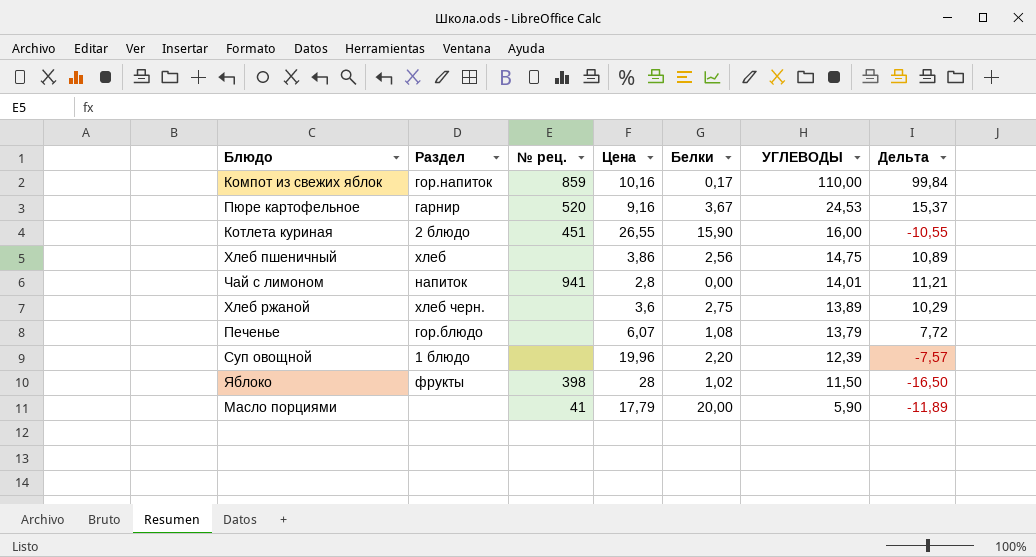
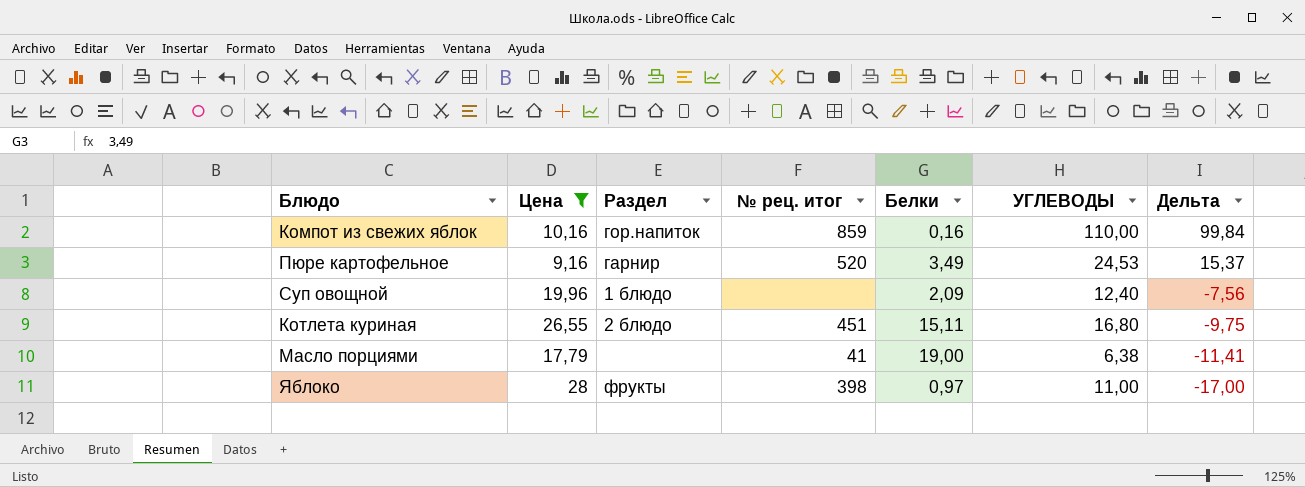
filter: none -> Цена >= 9,16
row order: УГЛЕВОДЫ descending -> Дельта descending
column Цена | position: 4 -> 2
column name: № рец. -> № рец. итог
Компот из свежих яблок | Белки: 0,17 -> 0,16
Пюре картофельное | Белки: 3,67 -> 3,49
Суп овощной | Белки: 2,20 -> 2,09
Суп овощной | УГЛЕВОДЫ: 12,39 -> 12,40
Суп овощной | Дельта: -7,57 -> -7,56
Котлета куриная | Белки: 15,90 -> 15,11
Котлета куриная | УГЛЕВОДЫ: 16,00 -> 16,80
Котлета куриная | Дельта: -10,55 -> -9,75
Масло порциями | Белки: 20,00 -> 19,00
Масло порциями | УГЛЕВОДЫ: 5,90 -> 6,38
Масло порциями | Дельта: -11,89 -> -11,41
Яблоко | Белки: 1,02 -> 0,97
Яблоко | УГЛЕВОДЫ: 11,50 -> 11,00
Яблоко | Дельта: -16,50 -> -17,00

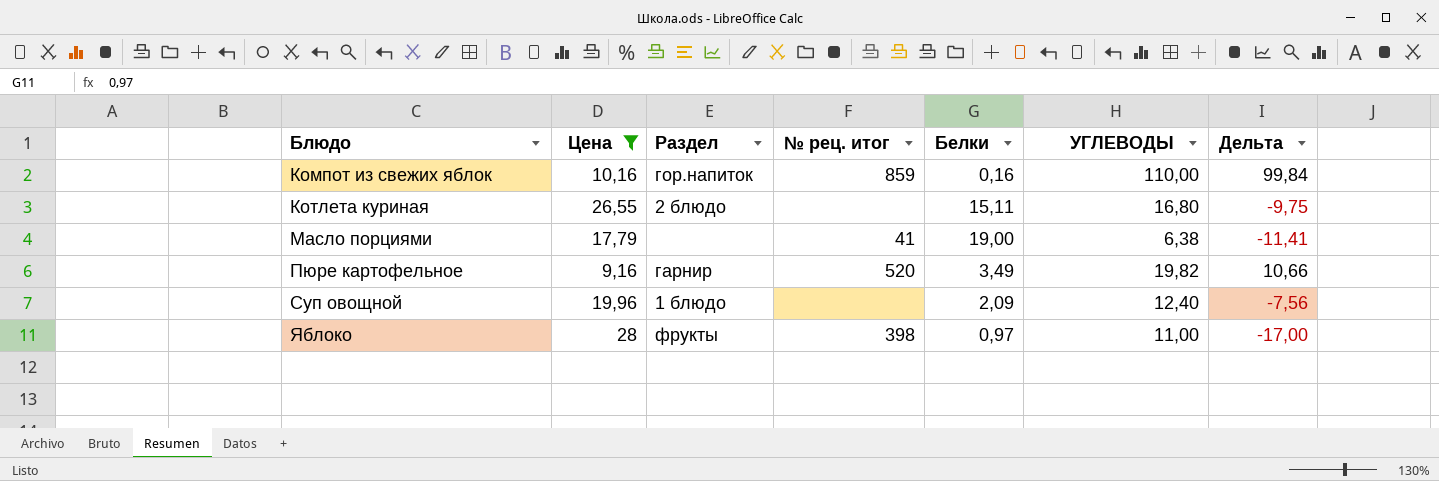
row order: Дельта descending -> Блюдо ascending
Котлета куриная | № рец. итог: 451 -> none
Пюре картофельное | УГЛЕВОДЫ: 24,53 -> 19,82
Пюре картофельное | Дельта: 15,37 -> 10,66

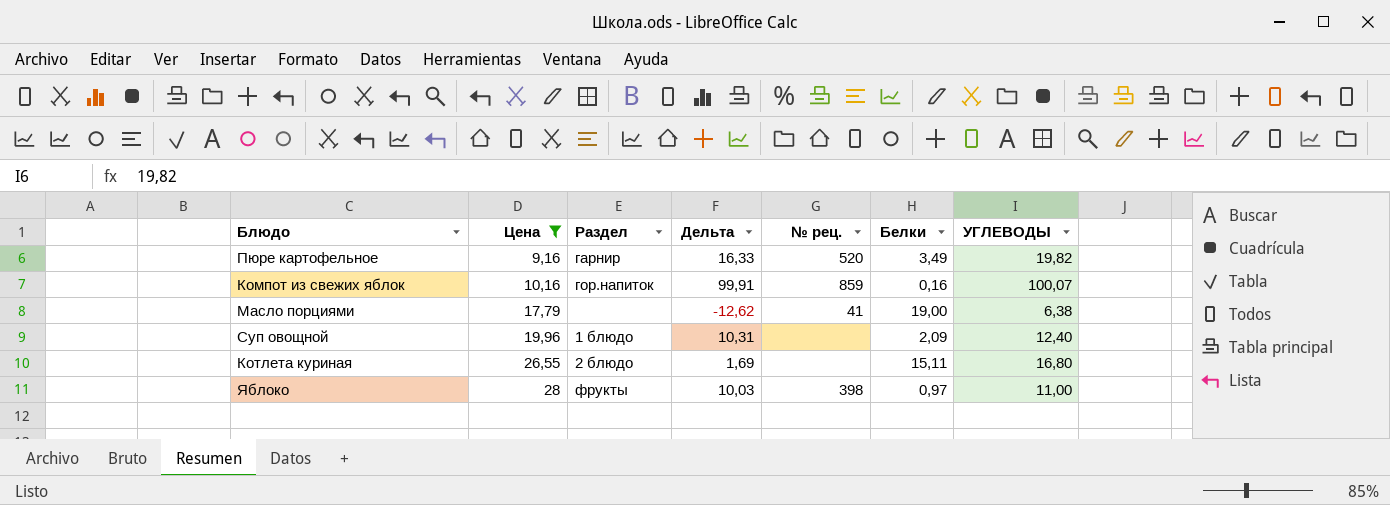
row order: Блюдо ascending -> Цена ascending
column Дельта | formula: [УГЛЕВОДЫ] - [Цена] -> [УГЛЕВОДЫ] - [Белки]
column Дельта | position: 7 -> 4
column name: № рец. итог -> № рец.
Компот из свежих яблок | УГЛЕВОДЫ: 110,00 -> 100,07

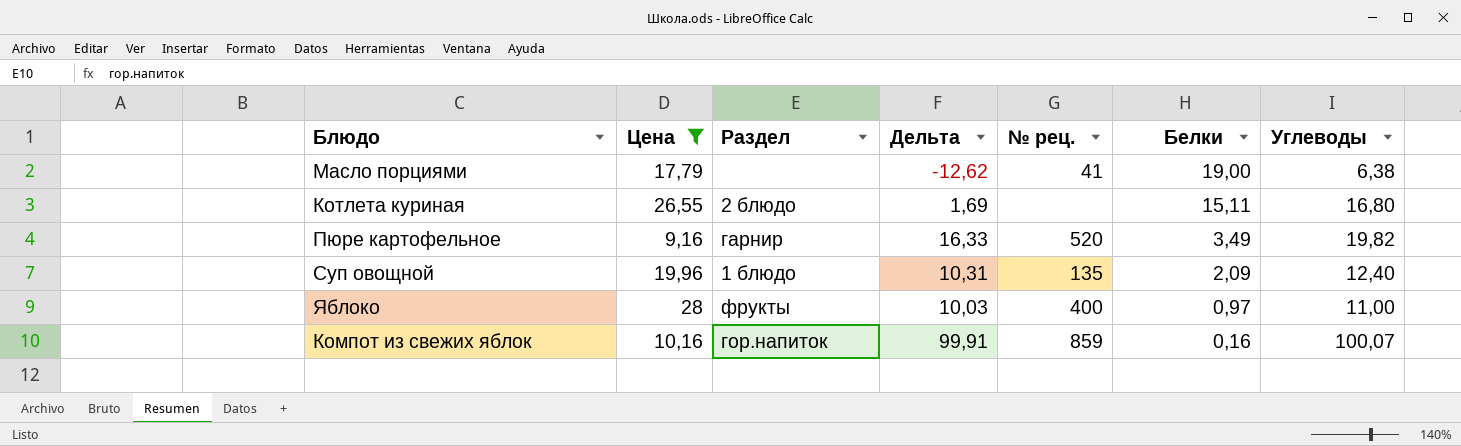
row order: Цена ascending -> Белки descending
column name: УГЛЕВОДЫ -> Углеводы
Суп овощной | № рец.: none -> 135
Яблоко | № рец.: 398 -> 400

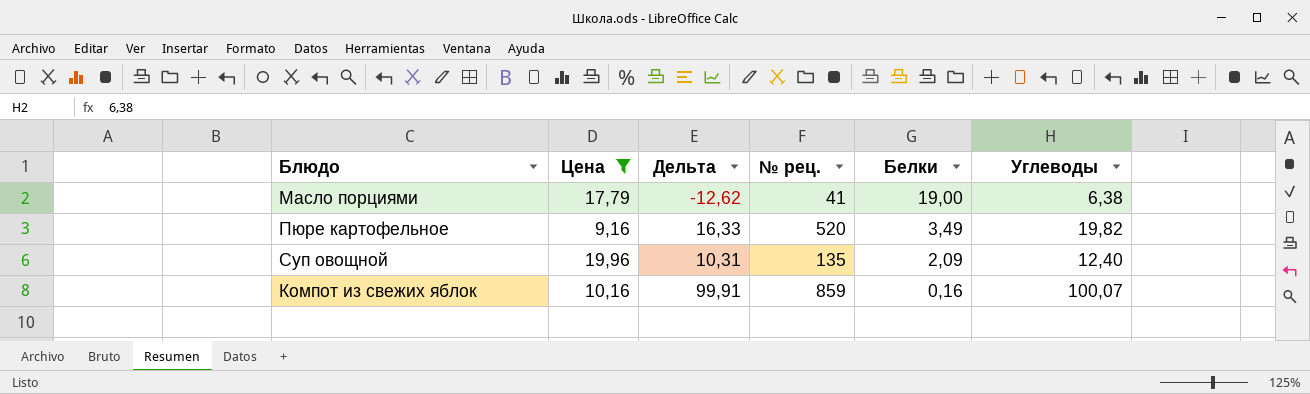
column Раздел | position: 3 -> none
row Котлета куриная: 26,55 | 2 блюдо | 1,69 | none | 15,11 | 16,80 -> none
row Яблоко: 28 | фрукты | 10,03 | 400 | 0,97 | 11,00 -> none

